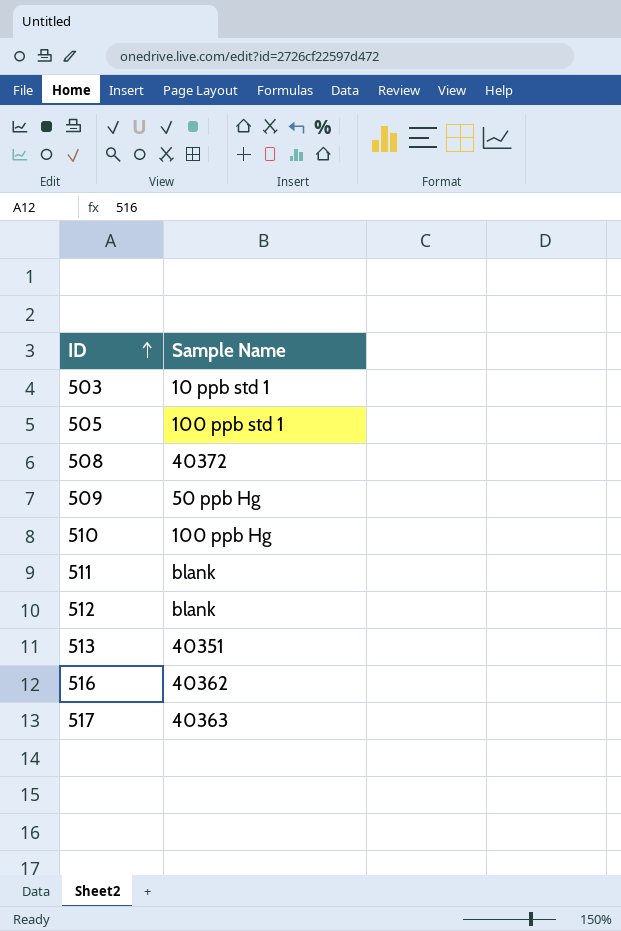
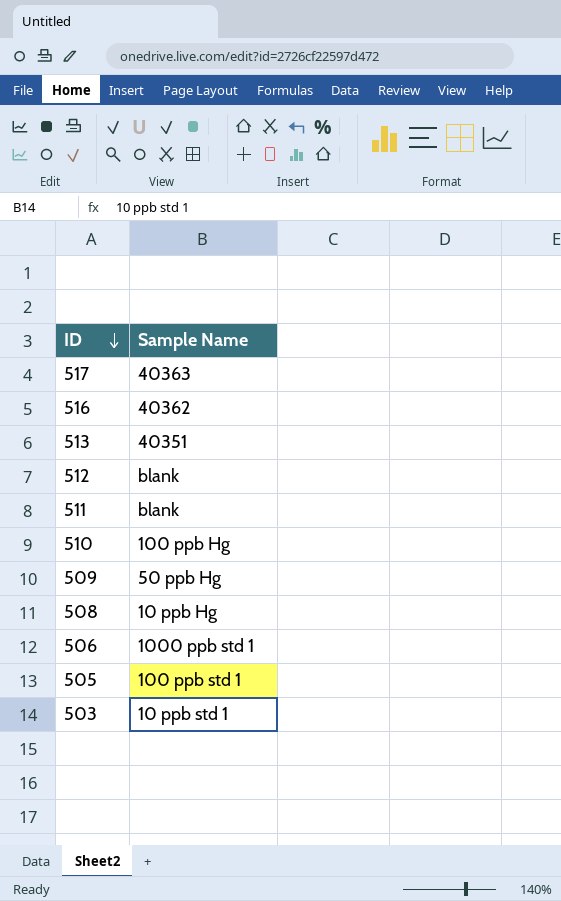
row order: ID ascending -> ID descending
508 | Sample Name: 40372 -> 10 ppb Hg
row 506: none -> 1000 ppb std 1

